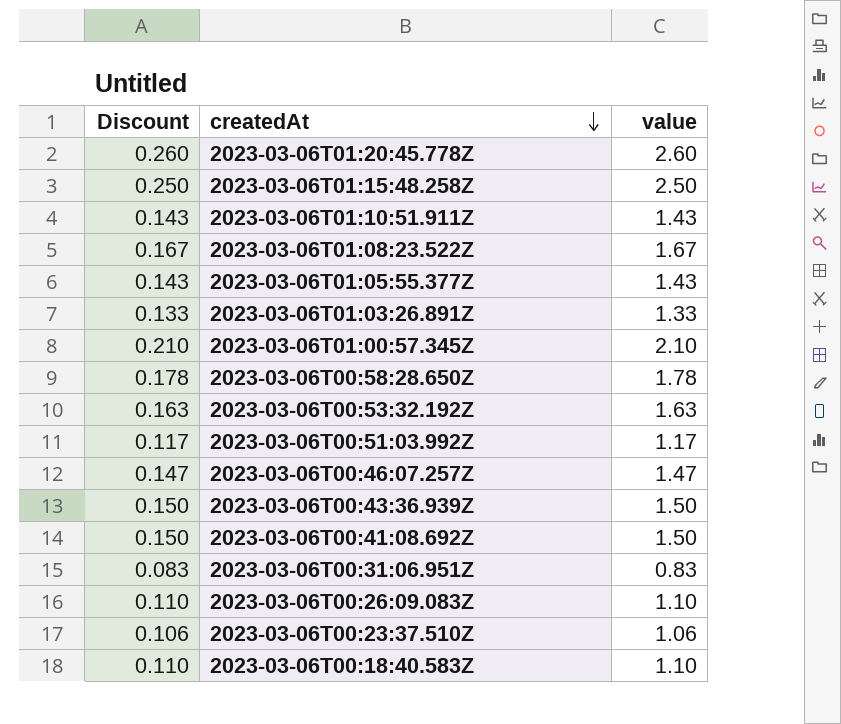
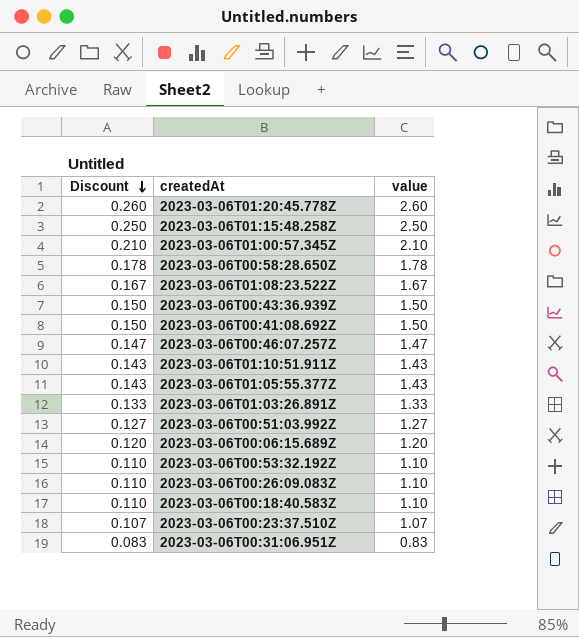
row order: createdAt descending -> Discount descending
2023-03-06T00:51:03.992Z | Discount: 0.117 -> 0.127
2023-03-06T00:51:03.992Z | value: 1.17 -> 1.27
row 2023-03-06T00:06:15.689Z: none -> 0.120 | 1.20
2023-03-06T00:53:32.192Z | Discount: 0.163 -> 0.110
2023-03-06T00:53:32.192Z | value: 1.63 -> 1.10
2023-03-06T00:23:37.510Z | Discount: 0.106 -> 0.107
2023-03-06T00:23:37.510Z | value: 1.06 -> 1.07

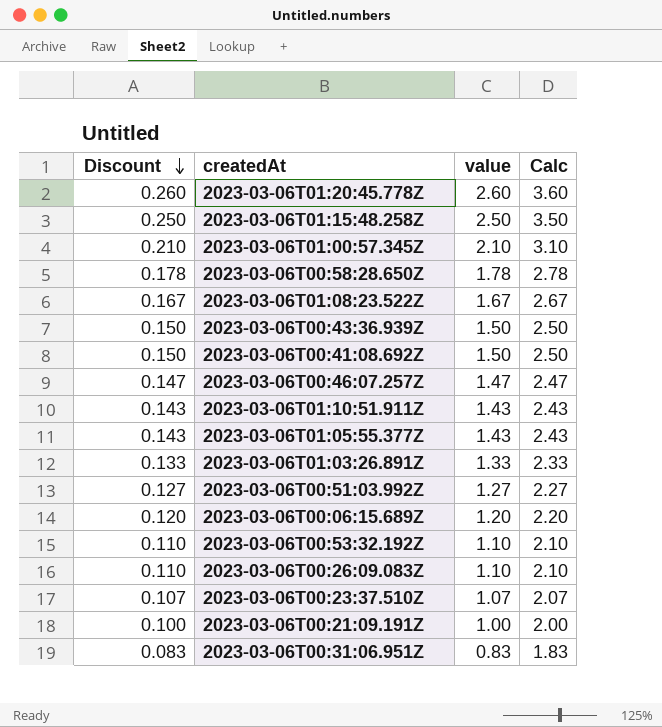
column Calc | formula: none -> [value] + 1
row 2023-03-06T00:18:40.583Z: 0.110 | 1.10 -> none
row 2023-03-06T00:21:09.191Z: none -> 0.100 | 1.00 | 2.00

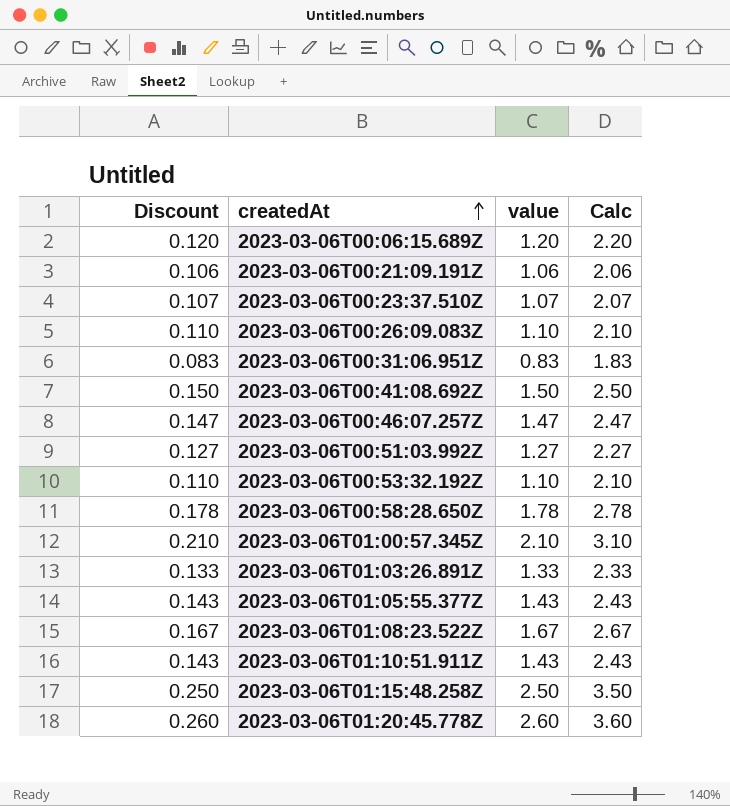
row order: Discount descending -> createdAt ascending
row 2023-03-06T00:43:36.939Z: 0.150 | 1.50 | 2.50 -> none
2023-03-06T00:21:09.191Z | Discount: 0.100 -> 0.106
2023-03-06T00:21:09.191Z | value: 1.00 -> 1.06
2023-03-06T00:21:09.191Z | Calc: 2.00 -> 2.06

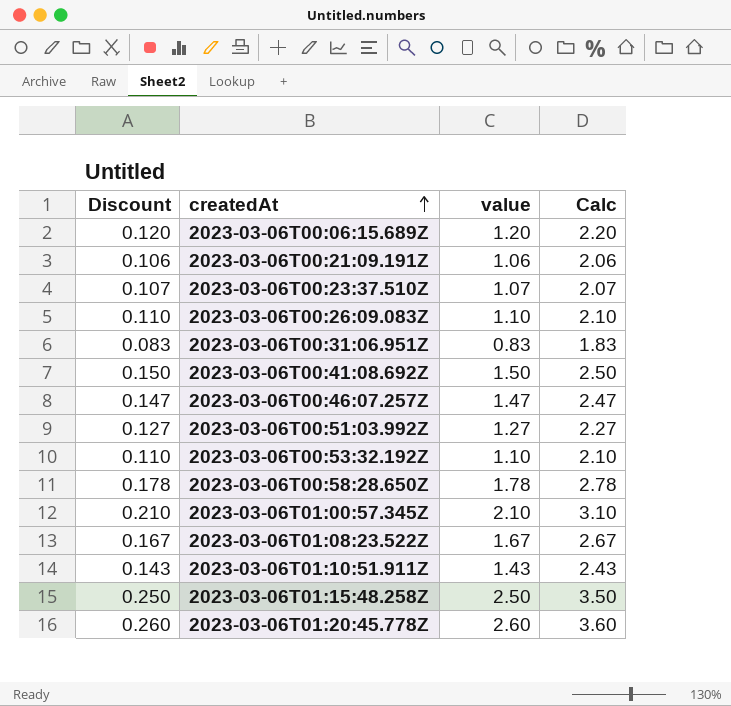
row 2023-03-06T01:03:26.891Z: 0.133 | 1.33 | 2.33 -> none
row 2023-03-06T01:05:55.377Z: 0.143 | 1.43 | 2.43 -> none

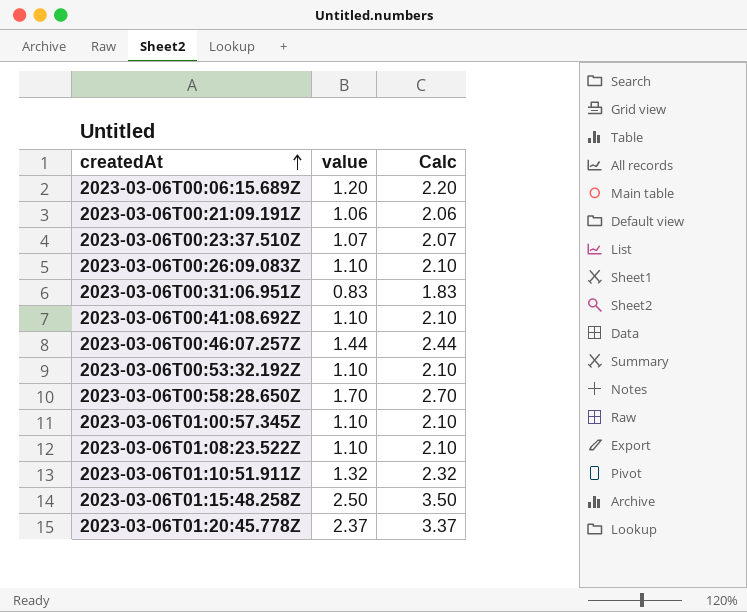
column Discount | formula: [value] * 0.1 -> none
row 2023-03-06T00:51:03.992Z: 0.127 | 1.27 | 2.27 -> none
2023-03-06T00:41:08.692Z | value: 1.50 -> 1.10
2023-03-06T00:41:08.692Z | Calc: 2.50 -> 2.10
2023-03-06T00:46:07.257Z | value: 1.47 -> 1.44
2023-03-06T00:46:07.257Z | Calc: 2.47 -> 2.44
2023-03-06T00:58:28.650Z | value: 1.78 -> 1.70
2023-03-06T00:58:28.650Z | Calc: 2.78 -> 2.70
2023-03-06T01:00:57.345Z | value: 2.10 -> 1.10
2023-03-06T01:00:57.345Z | Calc: 3.10 -> 2.10
2023-03-06T01:08:23.522Z | value: 1.67 -> 1.10
2023-03-06T01:08:23.522Z | Calc: 2.67 -> 2.10
2023-03-06T01:10:51.911Z | value: 1.43 -> 1.32
2023-03-06T01:10:51.911Z | Calc: 2.43 -> 2.32
2023-03-06T01:20:45.778Z | value: 2.60 -> 2.37
2023-03-06T01:20:45.778Z | Calc: 3.60 -> 3.37

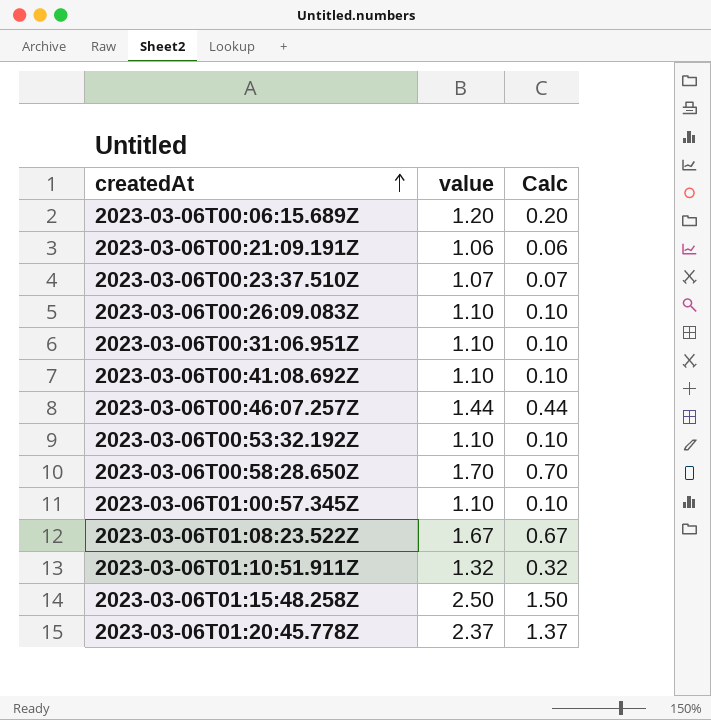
column Calc | formula: [value] + 1 -> [value] - 1
2023-03-06T00:31:06.951Z | value: 0.83 -> 1.10
2023-03-06T01:08:23.522Z | value: 1.10 -> 1.67

